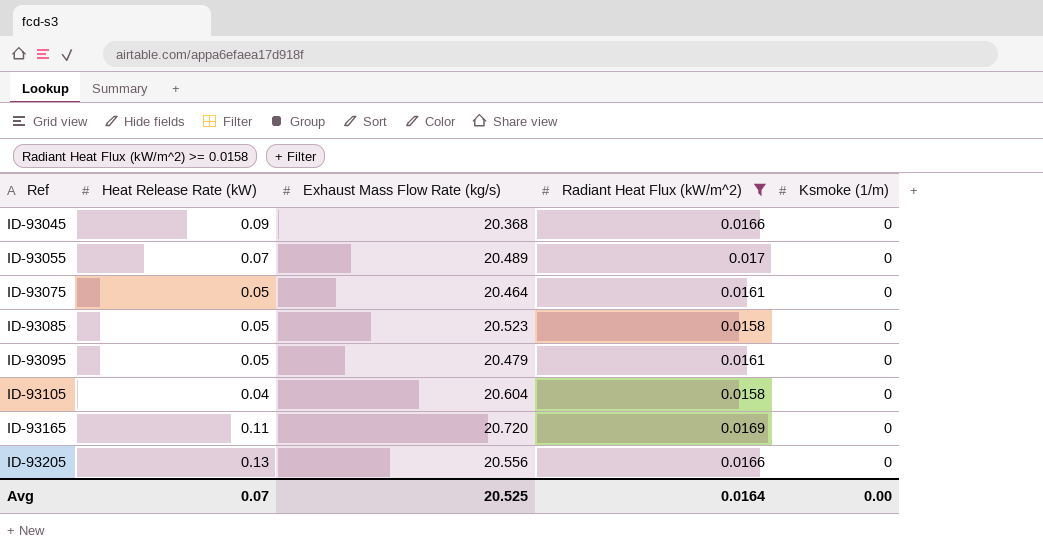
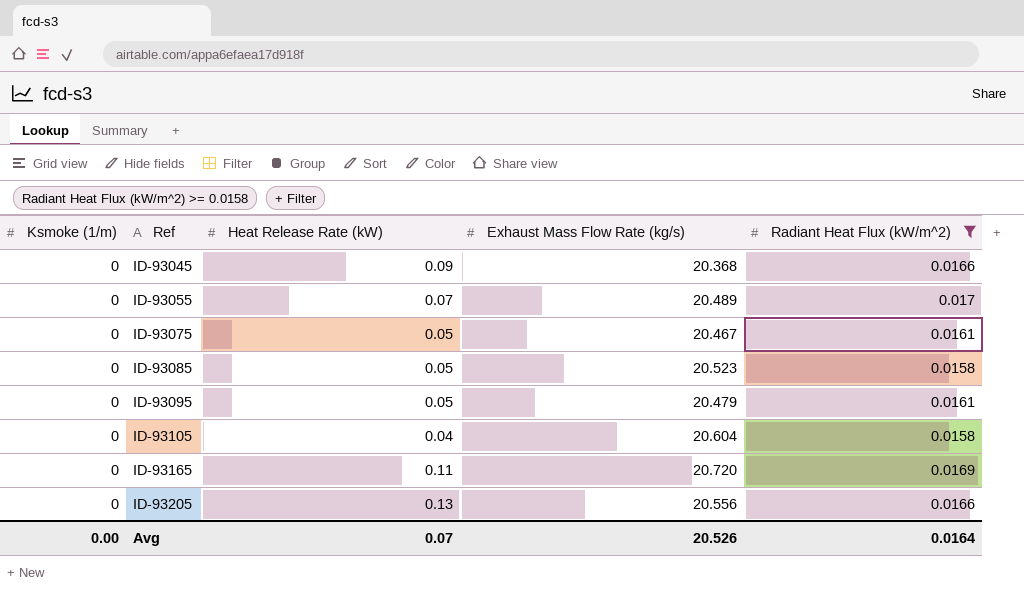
column Ksmoke (1/m) | position: 5 -> 1
ID-93075 | Exhaust Mass Flow Rate (kg/s): 20.464 -> 20.467
Avg | Exhaust Mass Flow Rate (kg/s): 20.525 -> 20.526

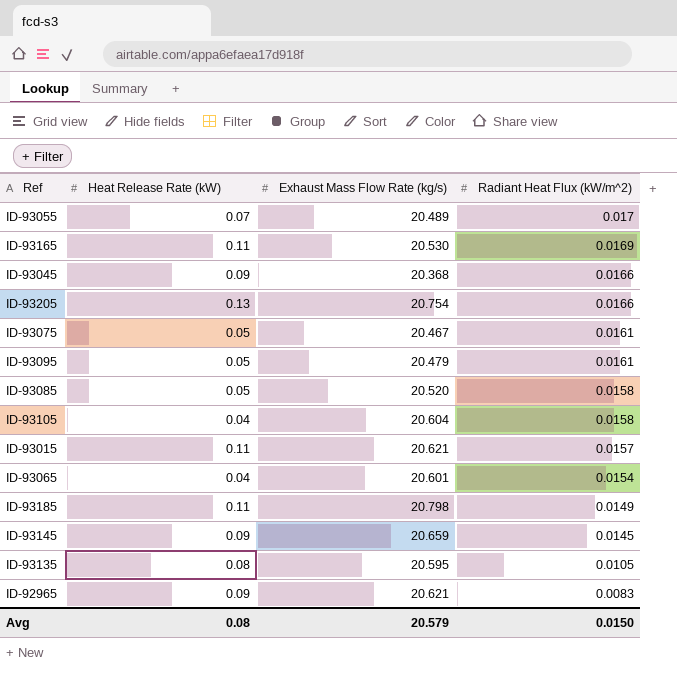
filter: Radiant Heat Flux (kW/m^2) >= 0.0158 -> none
row order: Ref ascending -> Radiant Heat Flux (kW/m^2) descending
column Ksmoke (1/m) | position: 1 -> none
ID-93165 | Exhaust Mass Flow Rate (kg/s): 20.720 -> 20.530
ID-93205 | Exhaust Mass Flow Rate (kg/s): 20.556 -> 20.754
ID-93085 | Exhaust Mass Flow Rate (kg/s): 20.523 -> 20.520
Avg | Heat Release Rate (kW): 0.07 -> 0.08
Avg | Exhaust Mass Flow Rate (kg/s): 20.526 -> 20.579
Avg | Radiant Heat Flux (kW/m^2): 0.0164 -> 0.0150

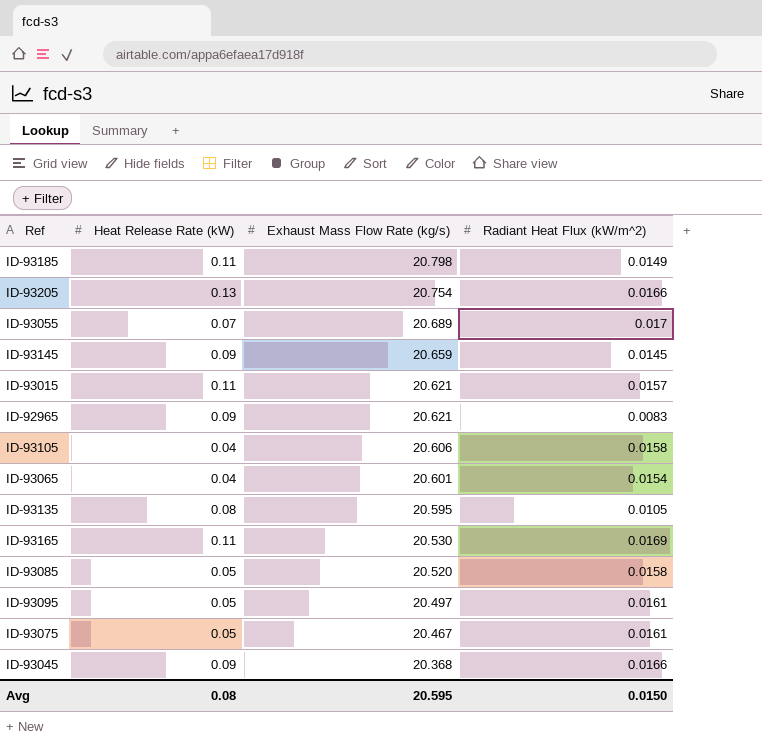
row order: Radiant Heat Flux (kW/m^2) descending -> Exhaust Mass Flow Rate (kg/s) descending
ID-93055 | Exhaust Mass Flow Rate (kg/s): 20.489 -> 20.689
ID-93105 | Exhaust Mass Flow Rate (kg/s): 20.604 -> 20.606
ID-93095 | Exhaust Mass Flow Rate (kg/s): 20.479 -> 20.497
Avg | Exhaust Mass Flow Rate (kg/s): 20.579 -> 20.595

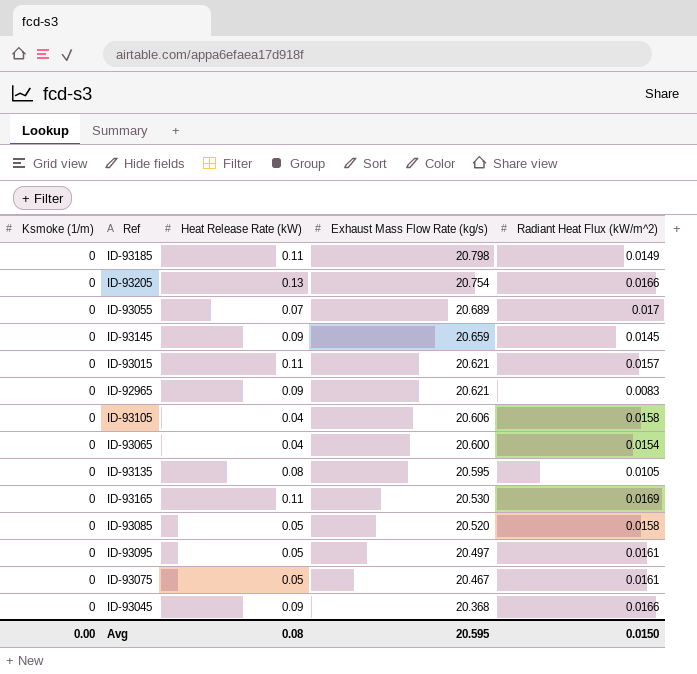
column Ksmoke (1/m) | position: none -> 1
ID-93065 | Exhaust Mass Flow Rate (kg/s): 20.601 -> 20.600

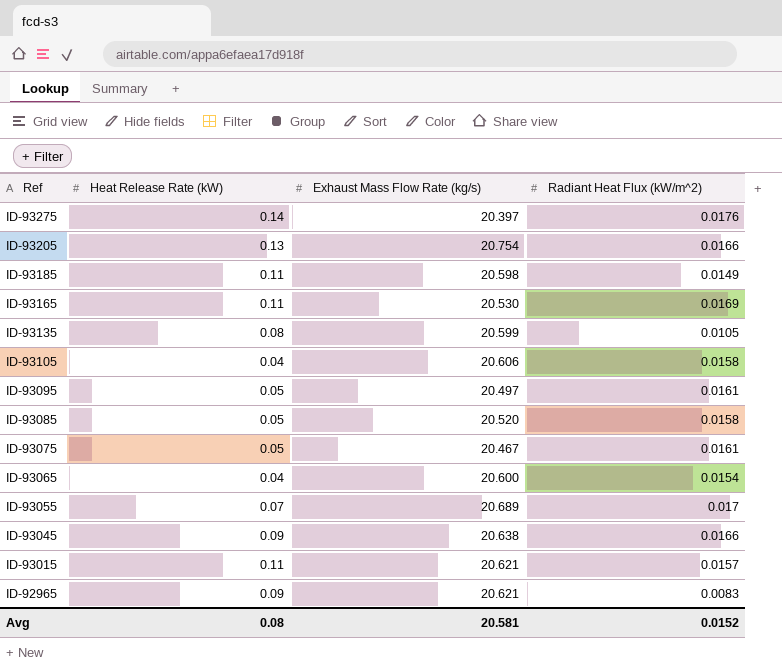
row order: Exhaust Mass Flow Rate (kg/s) descending -> Ref descending
column Ksmoke (1/m) | position: 1 -> none
row ID-93145: 0 | 0.09 | 20.659 | 0.0145 -> none
row ID-93275: none -> 0.14 | 20.397 | 0.0176
ID-93185 | Exhaust Mass Flow Rate (kg/s): 20.798 -> 20.598
ID-93135 | Exhaust Mass Flow Rate (kg/s): 20.595 -> 20.599
ID-93045 | Exhaust Mass Flow Rate (kg/s): 20.368 -> 20.638
Avg | Exhaust Mass Flow Rate (kg/s): 20.595 -> 20.581
Avg | Radiant Heat Flux (kW/m^2): 0.0150 -> 0.0152

